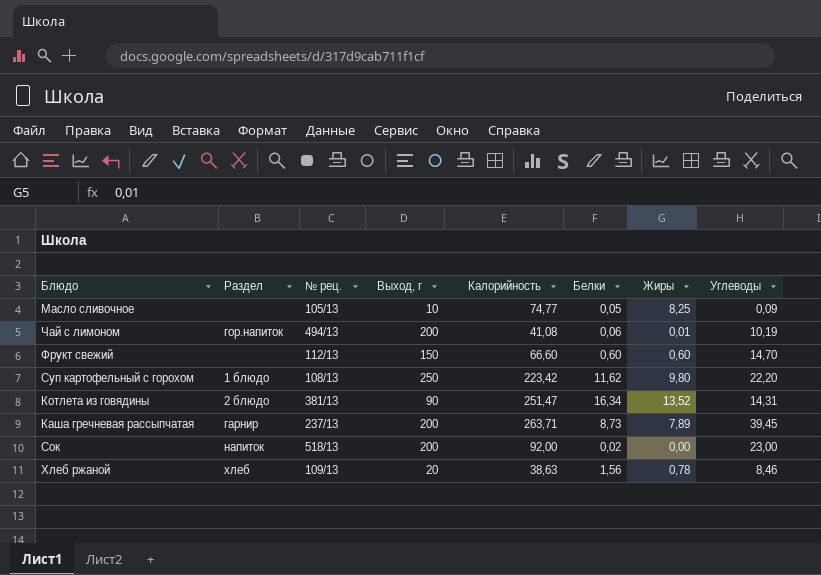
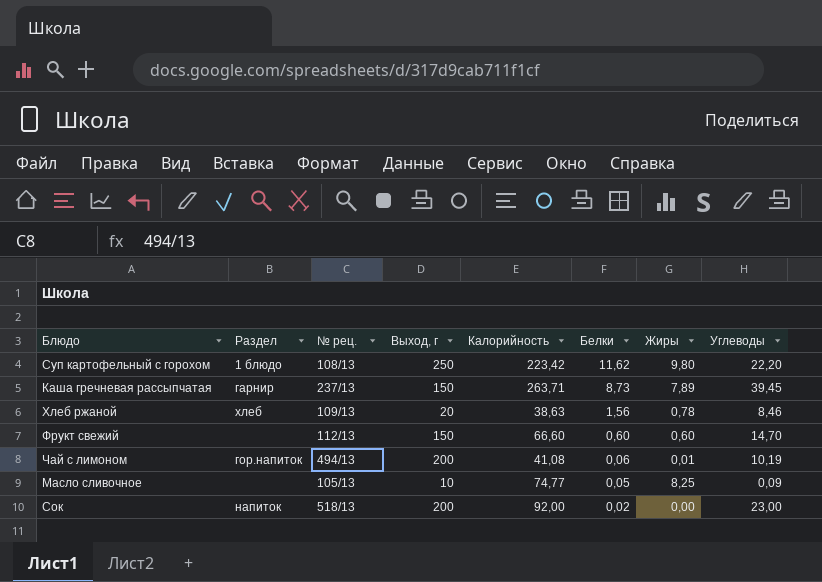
row order: none -> Белки descending
row Котлета из говядины: 2 блюдо | 381/13 | 90 | 251,47 | 16,34 | 13,52 | 14,31 -> none
Каша гречневая рассыпчатая | Выход, г: 200 -> 150

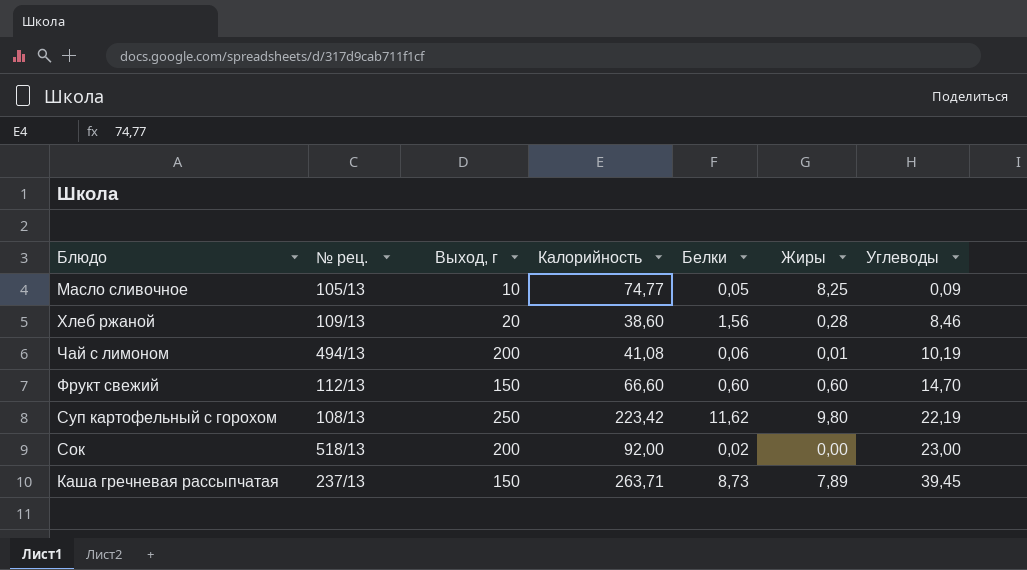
row order: Белки descending -> Углеводы ascending
column Раздел | position: 2 -> none
Хлеб ржаной | Калорийность: 38,63 -> 38,60
Хлеб ржаной | Жиры: 0,78 -> 0,28
Суп картофельный с горохом | Углеводы: 22,20 -> 22,19

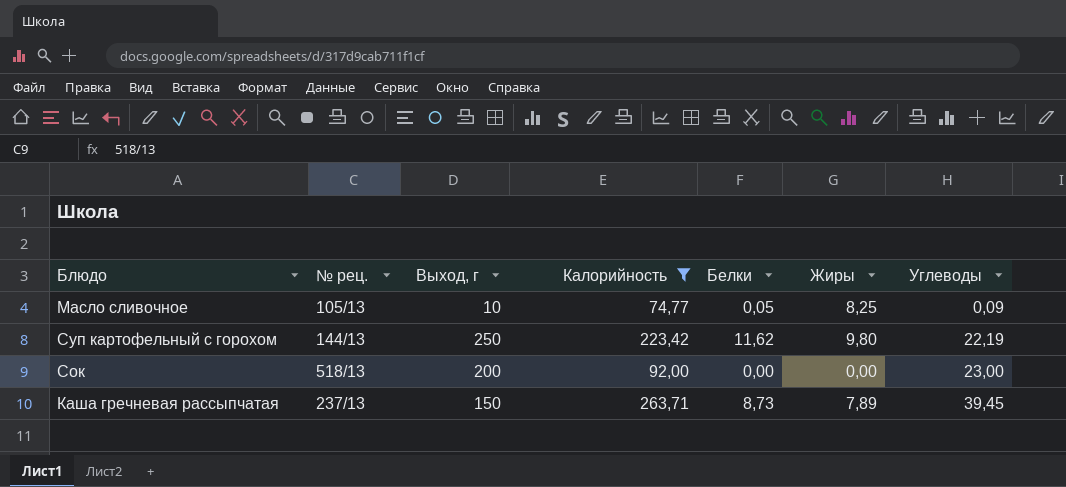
filter: none -> Калорийность >= 74,77
Суп картофельный с горохом | № рец.: 108/13 -> 144/13
Сок | Белки: 0,02 -> 0,00

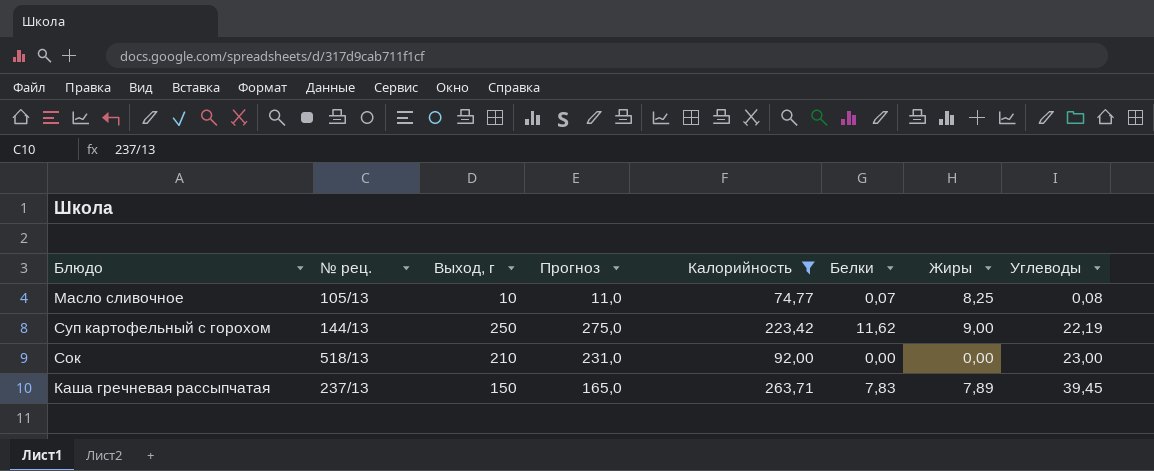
column Прогноз | formula: none -> [Выход, г] * 1,1
Масло сливочное | Белки: 0,05 -> 0,07
Масло сливочное | Углеводы: 0,09 -> 0,08
Суп картофельный с горохом | Жиры: 9,80 -> 9,00
Сок | Выход, г: 200 -> 210
Каша гречневая рассыпчатая | Белки: 8,73 -> 7,83

